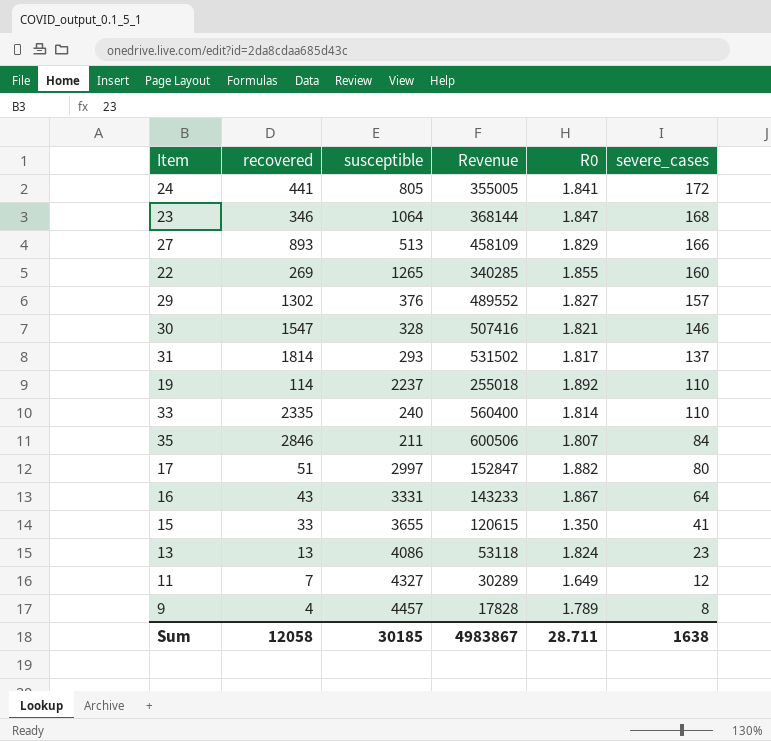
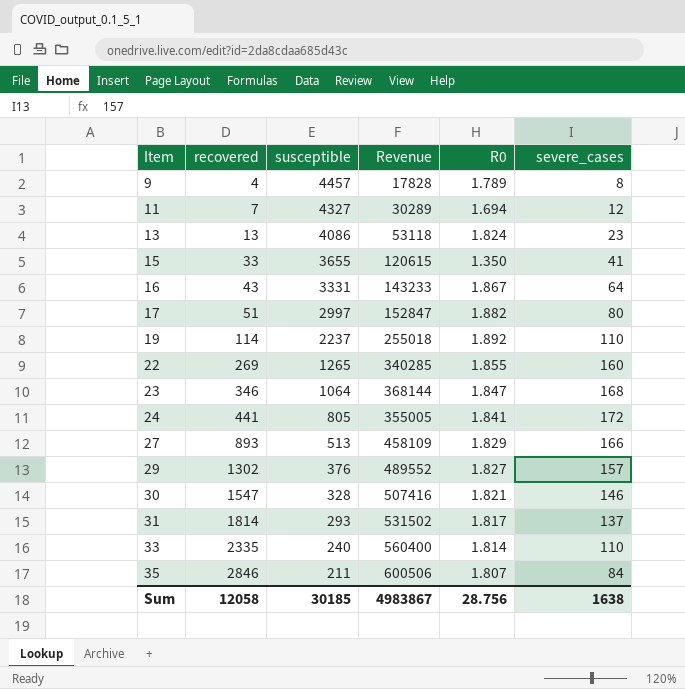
row order: severe_cases descending -> Item ascending
11 | R0: 1.649 -> 1.694
Sum | R0: 28.711 -> 28.756

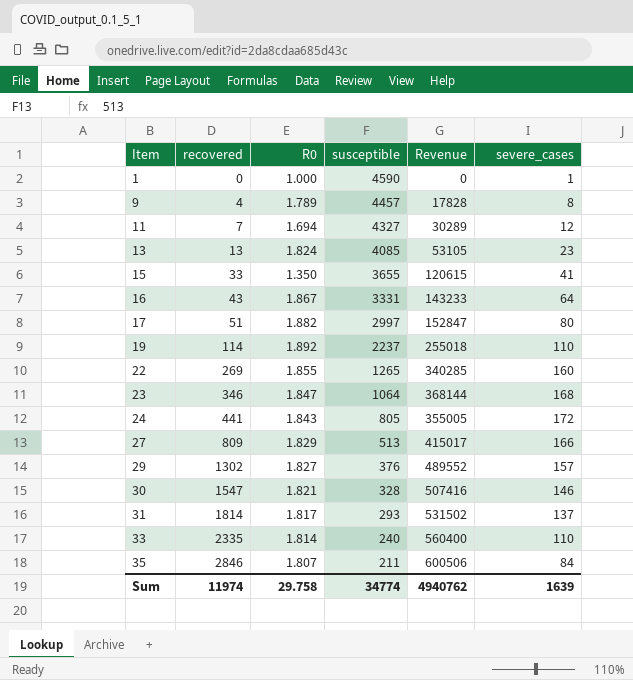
column R0 | position: 5 -> 3
row 1: none -> 0 | 1.000 | 4590 | 0 | 1
13 | susceptible: 4086 -> 4085
13 | Revenue: 53118 -> 53105
24 | R0: 1.841 -> 1.843
27 | recovered: 893 -> 809
27 | Revenue: 458109 -> 415017
Sum | recovered: 12058 -> 11974
Sum | R0: 28.756 -> 29.758
Sum | susceptible: 30185 -> 34774
Sum | Revenue: 4983867 -> 4940762
Sum | severe_cases: 1638 -> 1639

